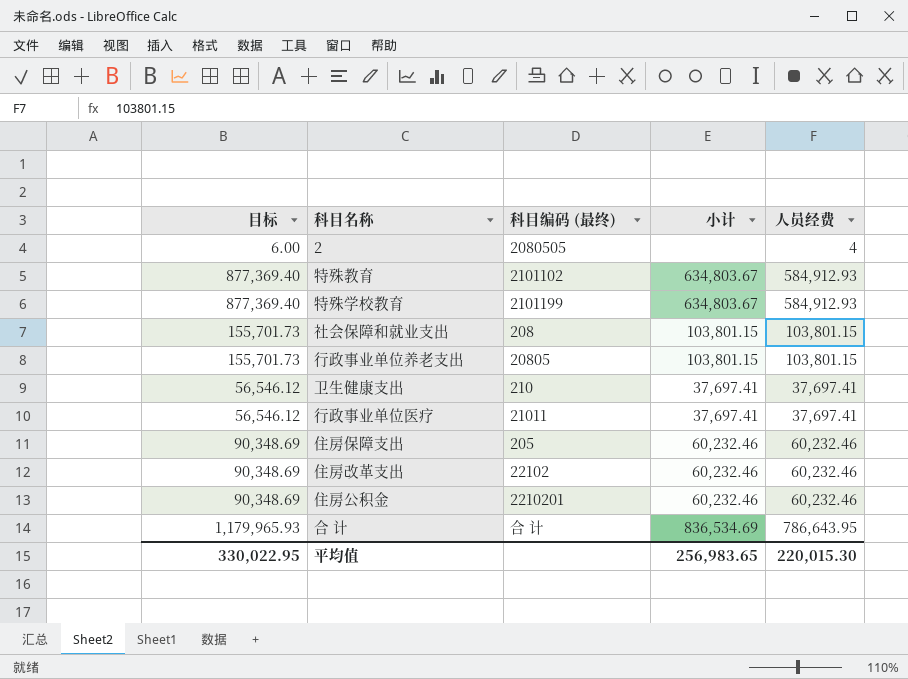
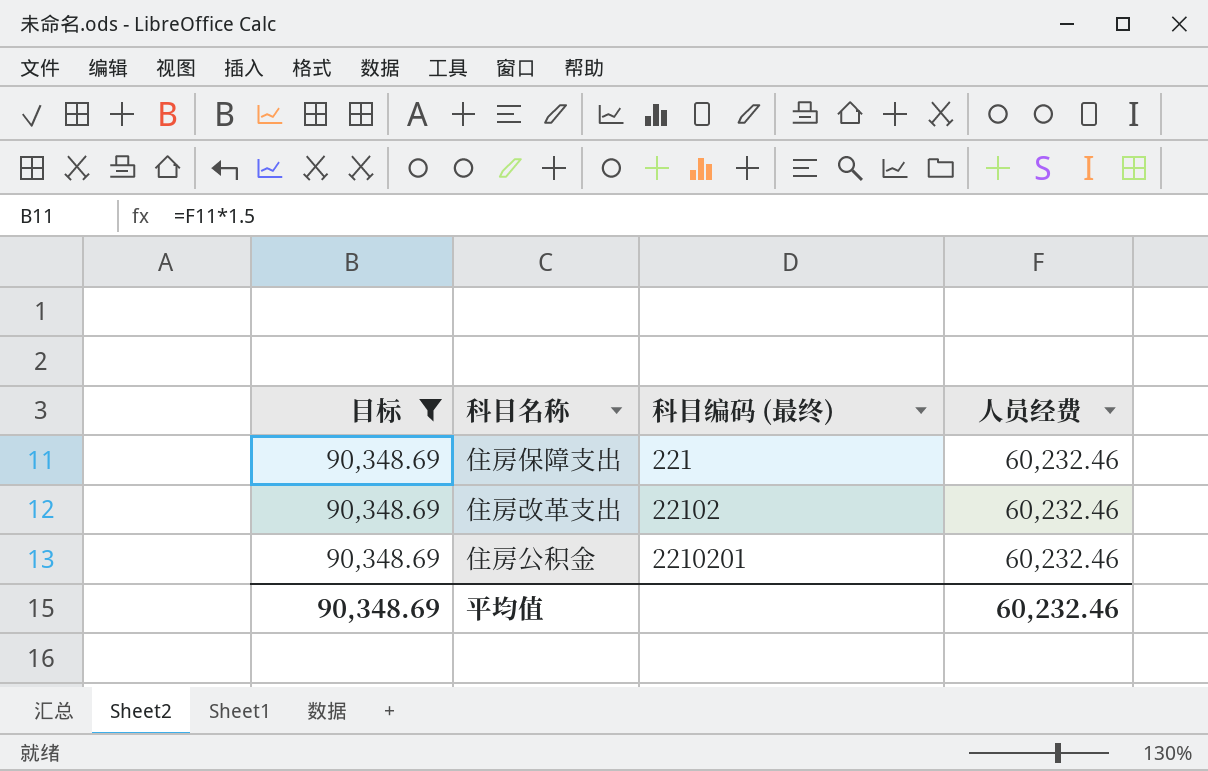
filter: none -> 目标 = 90,348.69
column 小计 | position: 4 -> none
住房保障支出 | 科目编码 (最终): 205 -> 221
平均值 | 目标: 330,022.95 -> 90,348.69
平均值 | 人员经费: 220,015.30 -> 60,232.46

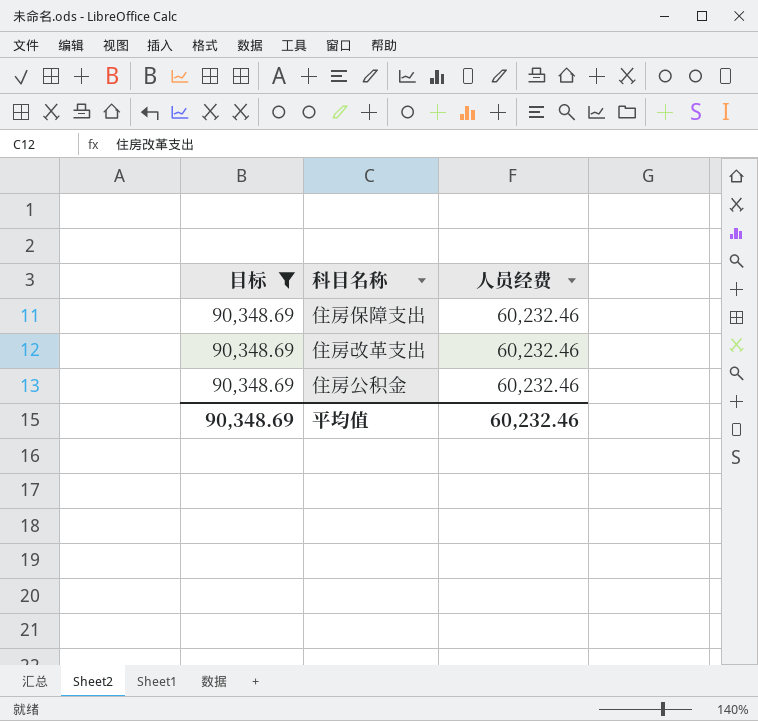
column 科目编码 (最终) | position: 3 -> none

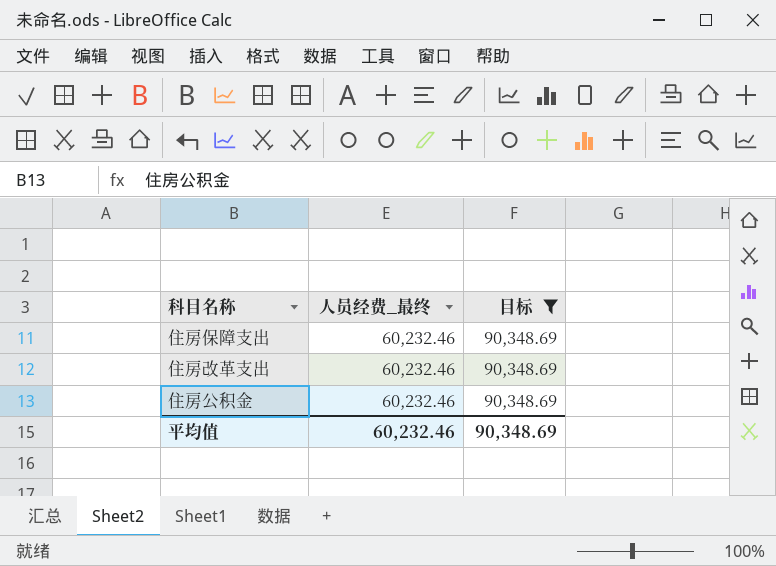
column name: 人员经费 -> 人员经费_最终
column 目标 | position: 1 -> 3

